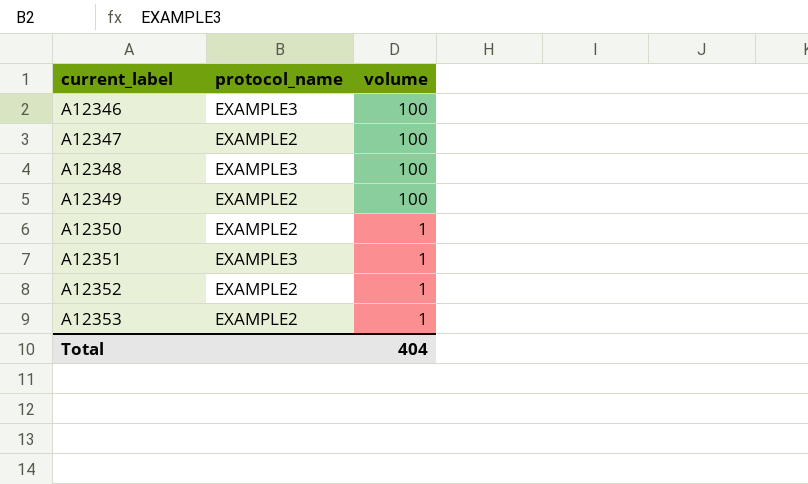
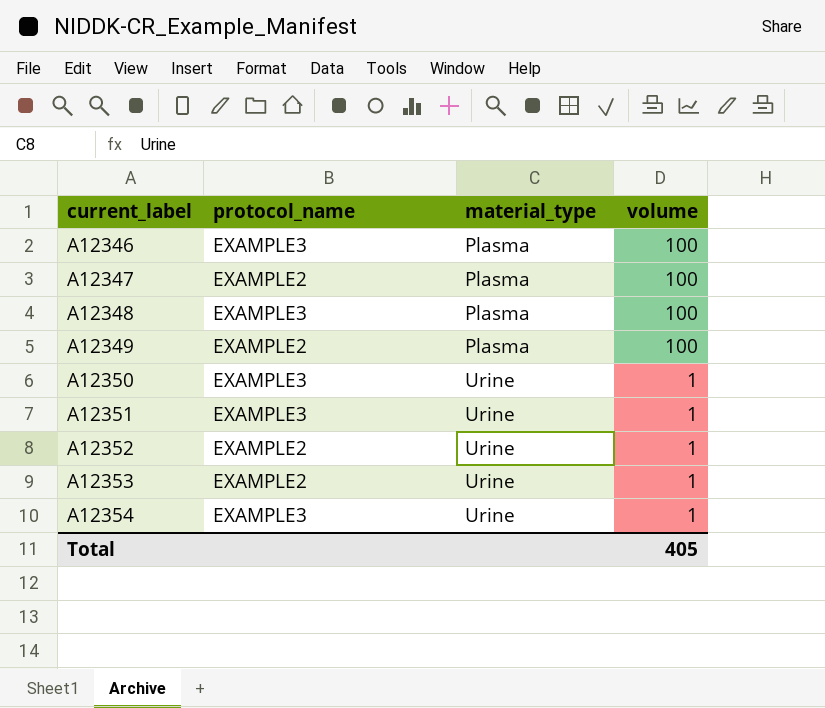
column material_type | position: none -> 3
A12350 | protocol_name: EXAMPLE2 -> EXAMPLE3
row A12354: none -> EXAMPLE3 | Urine | 1
Total | volume: 404 -> 405

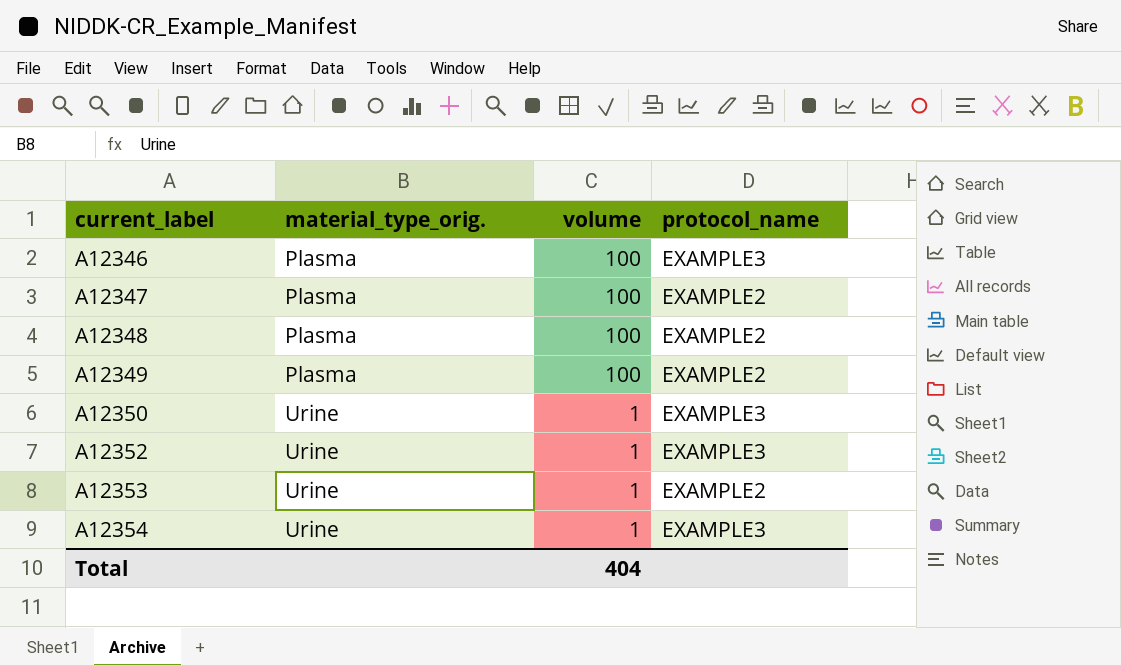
column name: material_type -> material_type_orig.
column protocol_name | position: 2 -> 4
row A12351: EXAMPLE3 | Urine | 1 -> none
A12348 | protocol_name: EXAMPLE3 -> EXAMPLE2
A12352 | protocol_name: EXAMPLE2 -> EXAMPLE3
Total | volume: 405 -> 404

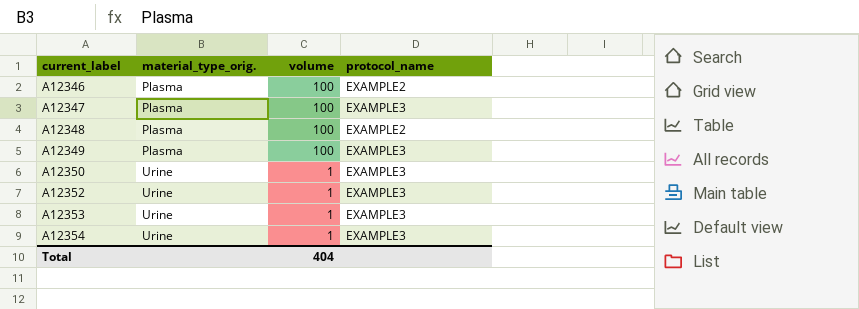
A12346 | protocol_name: EXAMPLE3 -> EXAMPLE2
A12347 | protocol_name: EXAMPLE2 -> EXAMPLE3
A12349 | protocol_name: EXAMPLE2 -> EXAMPLE3
A12353 | protocol_name: EXAMPLE2 -> EXAMPLE3

